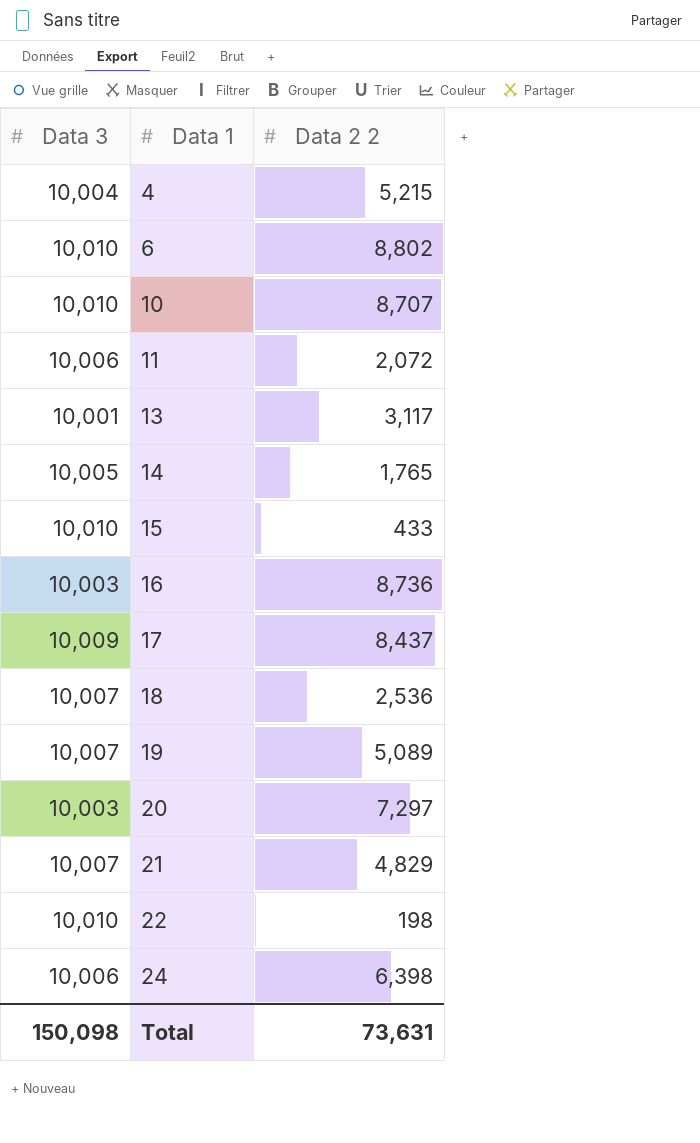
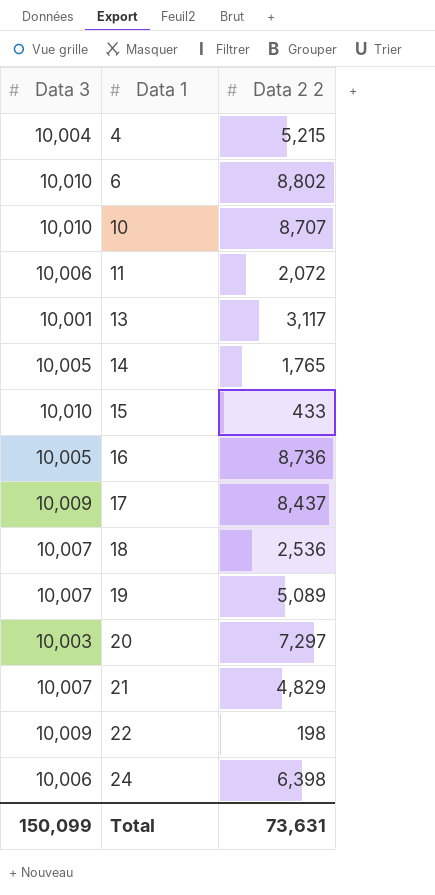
16 | Data 3: 10,003 -> 10,005
22 | Data 3: 10,010 -> 10,009
Total | Data 3: 150,098 -> 150,099

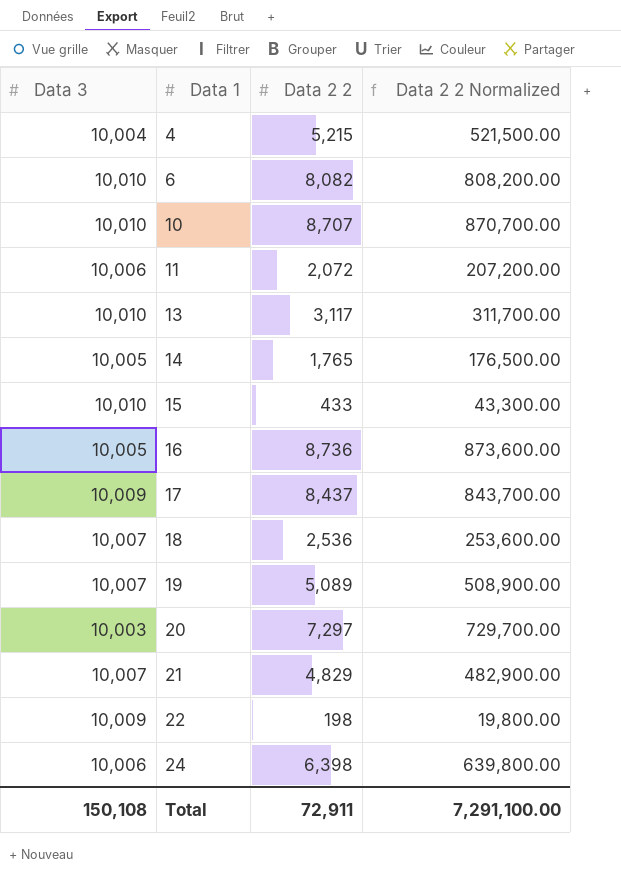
column Data 2 2 Normalized | formula: none -> [Data 2 2] * 100
6 | Data 2 2: 8,802 -> 8,082
13 | Data 3: 10,001 -> 10,010
Total | Data 3: 150,099 -> 150,108
Total | Data 2 2: 73,631 -> 72,911

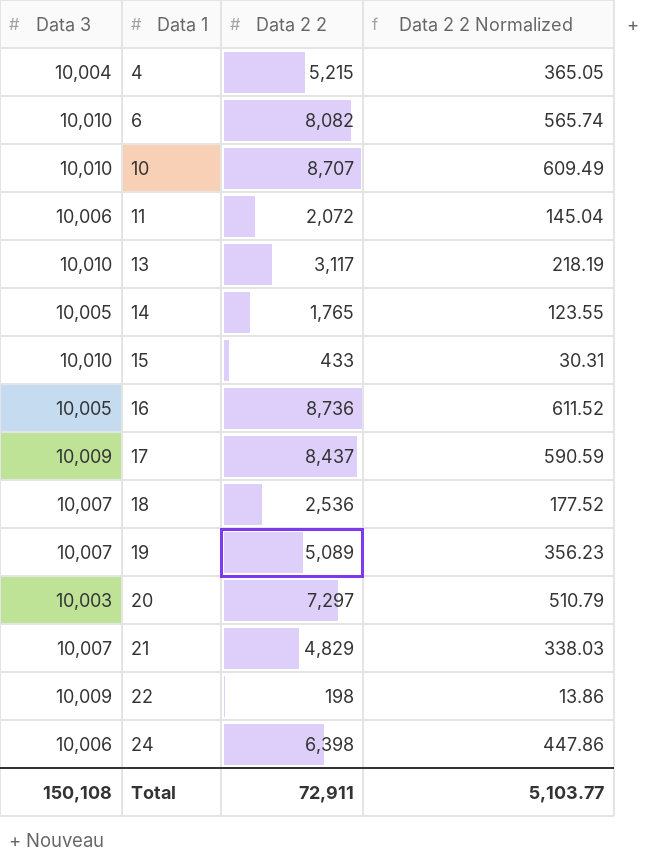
column Data 2 2 Normalized | formula: [Data 2 2] * 100 -> [Data 2 2] * 0.07
Total | Data 2 2 Normalized: 7,291,100.00 -> 5,103.77

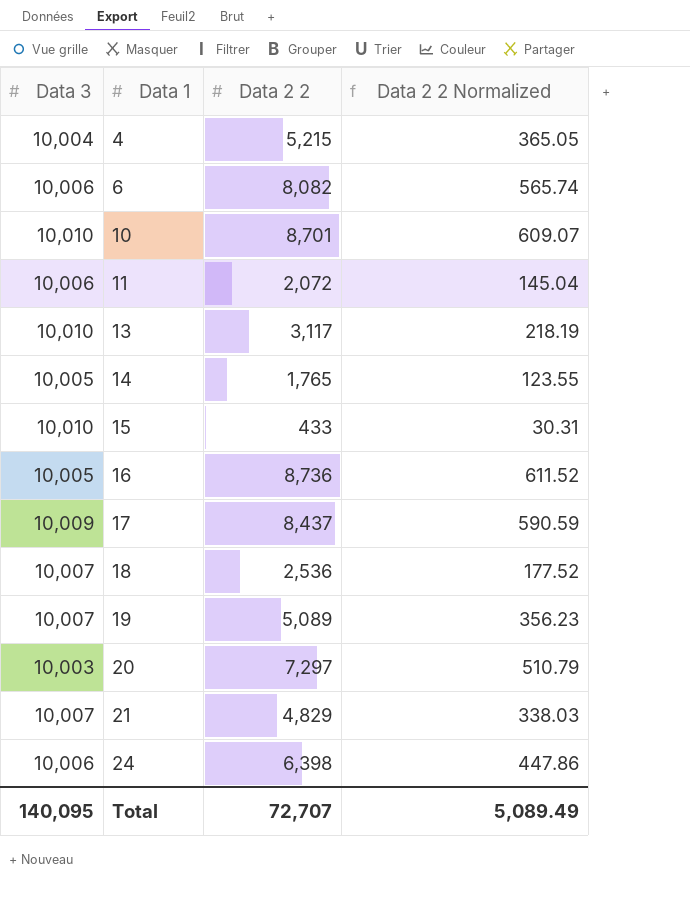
row 22: 10,009 | 198 | 13.86 -> none
6 | Data 3: 10,010 -> 10,006
10 | Data 2 2: 8,707 -> 8,701
10 | Data 2 2 Normalized: 609.49 -> 609.07
Total | Data 3: 150,108 -> 140,095
Total | Data 2 2: 72,911 -> 72,707
Total | Data 2 2 Normalized: 5,103.77 -> 5,089.49

